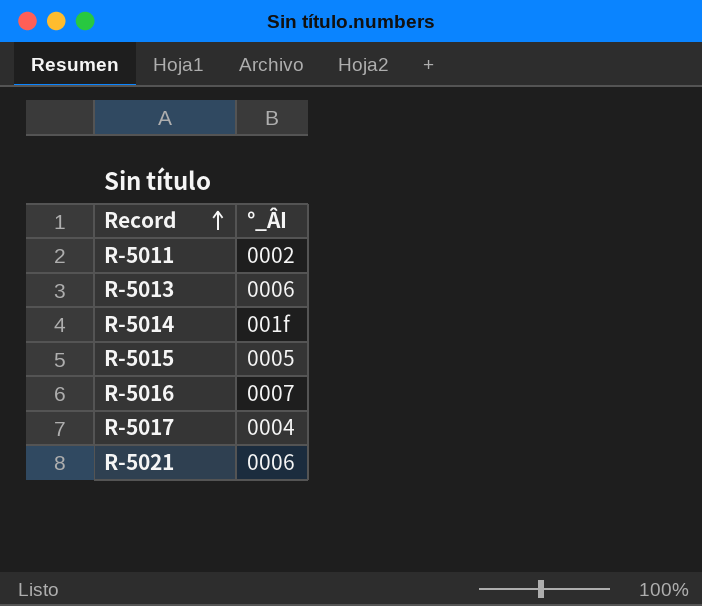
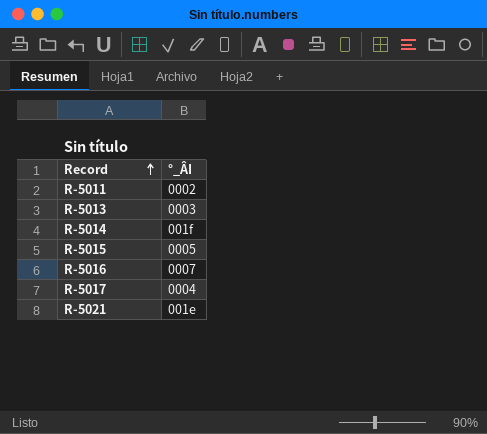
R-5013 | °_ÂI: 0006 -> 0003
R-5021 | °_ÂI: 0006 -> 001e

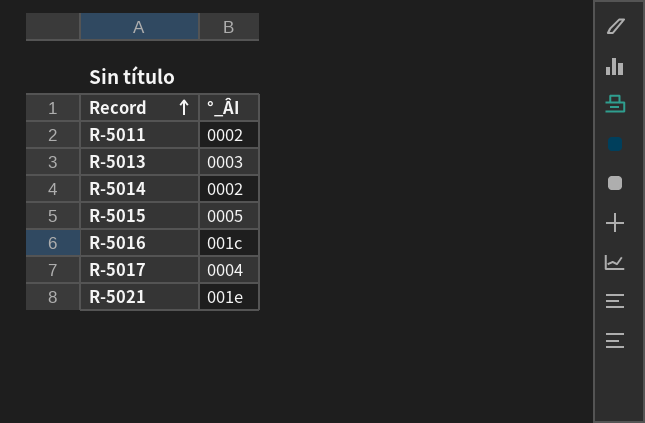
R-5014 | °_ÂI: 001f -> 0002
R-5016 | °_ÂI: 0007 -> 001c

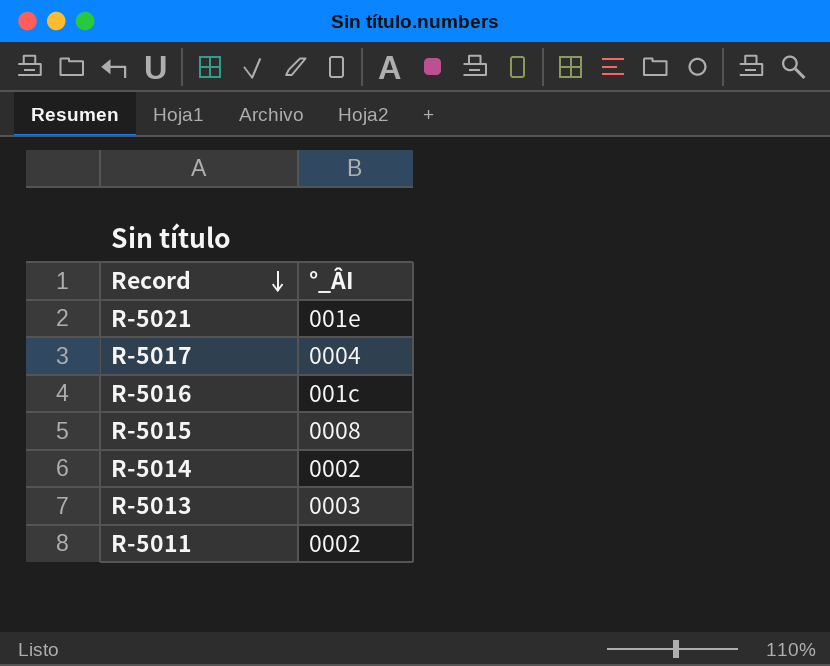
row order: Record ascending -> Record descending
R-5015 | °_ÂI: 0005 -> 0008

